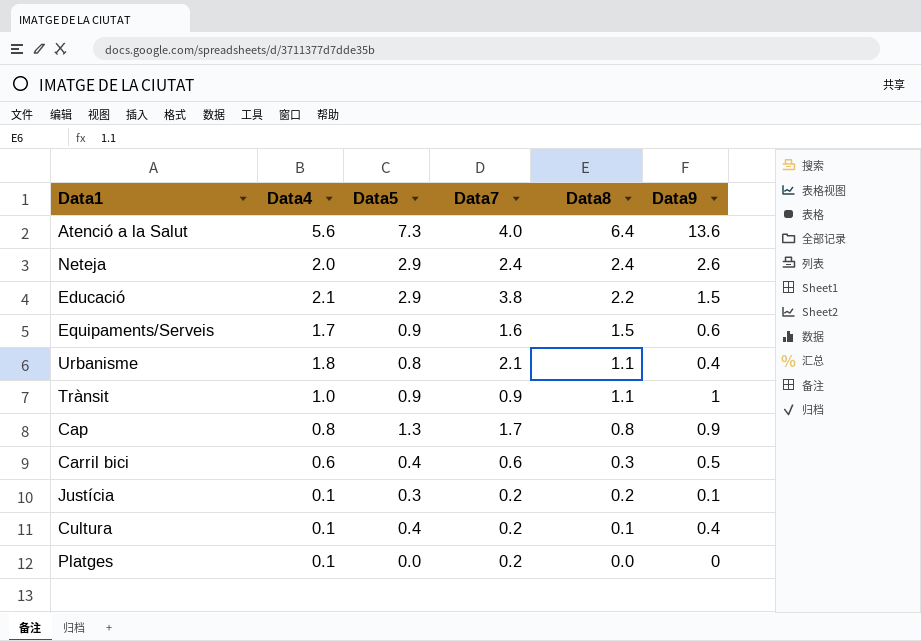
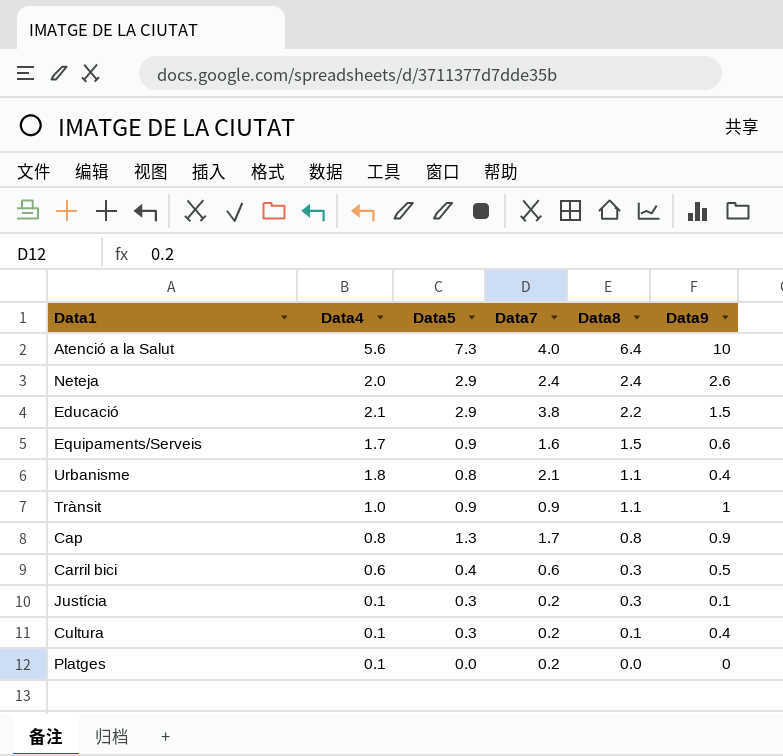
Atenció a la Salut | Data9: 13.6 -> 10
Justícia | Data8: 0.2 -> 0.3
Cultura | Data5: 0.4 -> 0.3

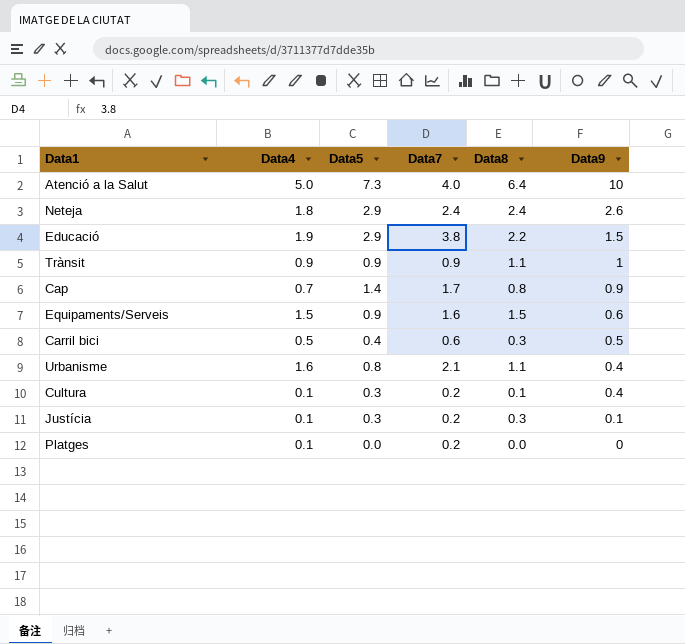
row order: Data8 descending -> Data9 descending
Atenció a la Salut | Data4: 5.6 -> 5.0
Neteja | Data4: 2.0 -> 1.8
Educació | Data4: 2.1 -> 1.9
Trànsit | Data4: 1.0 -> 0.9
Cap | Data4: 0.8 -> 0.7
Cap | Data5: 1.3 -> 1.4
Equipaments/Serveis | Data4: 1.7 -> 1.5
Carril bici | Data4: 0.6 -> 0.5
Urbanisme | Data4: 1.8 -> 1.6

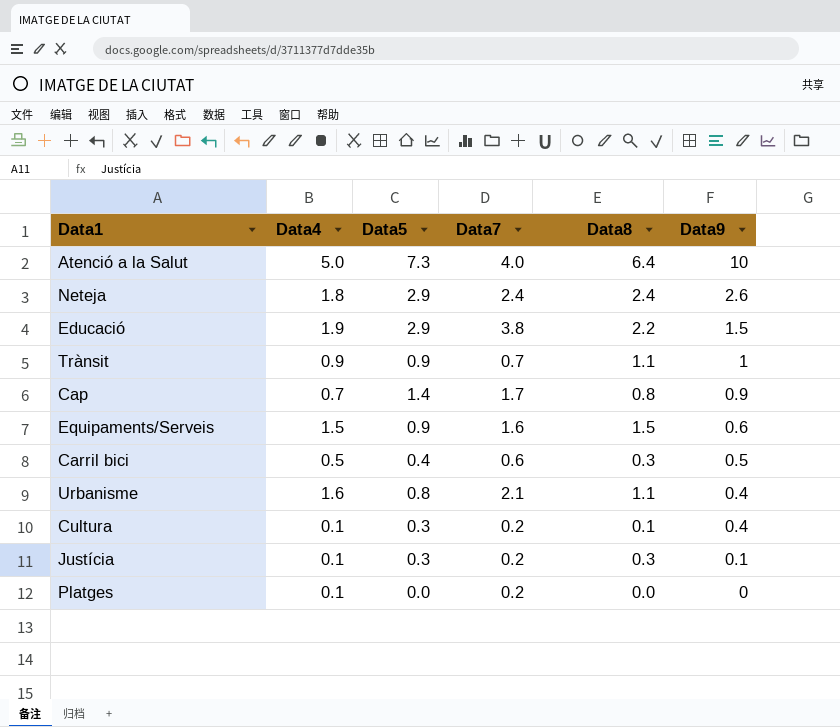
Trànsit | Data7: 0.9 -> 0.7

